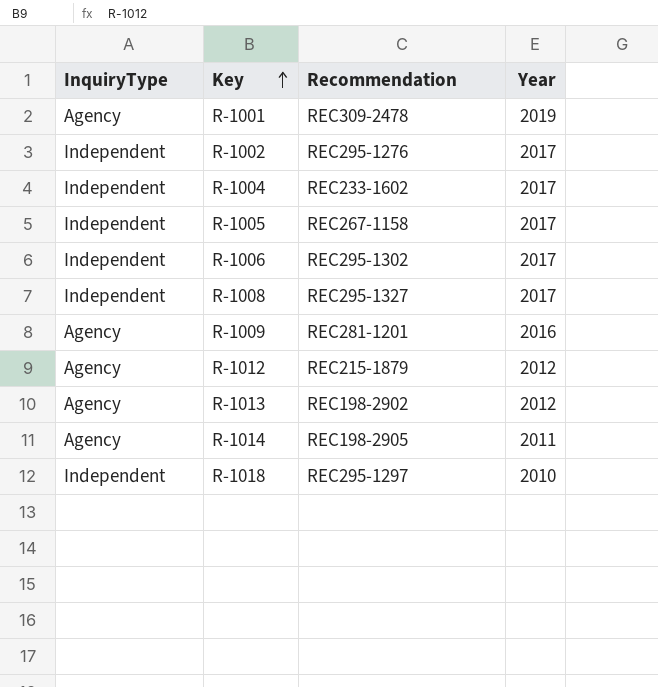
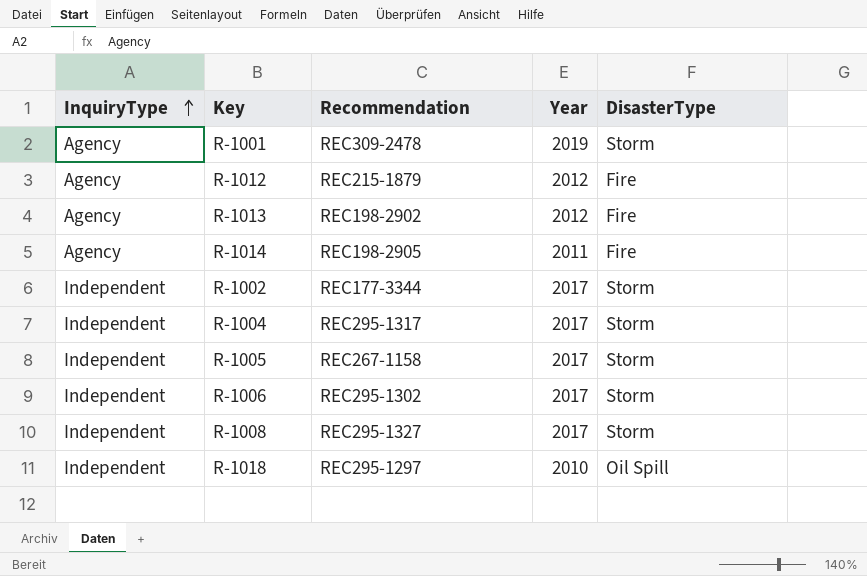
row order: Key ascending -> InquiryType ascending
column DisasterType | position: none -> 5
row R-1009: Agency | REC281-1201 | 2016 -> none
R-1002 | Recommendation: REC295-1276 -> REC177-3344
R-1004 | Recommendation: REC233-1602 -> REC295-1317

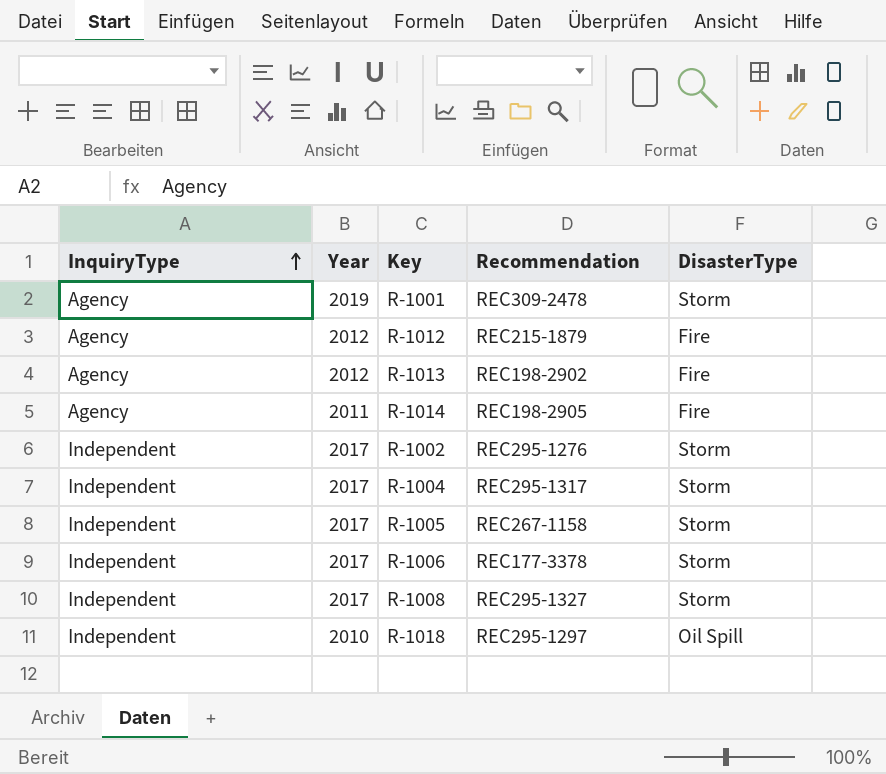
column Year | position: 4 -> 2
R-1002 | Recommendation: REC177-3344 -> REC295-1276
R-1006 | Recommendation: REC295-1302 -> REC177-3378

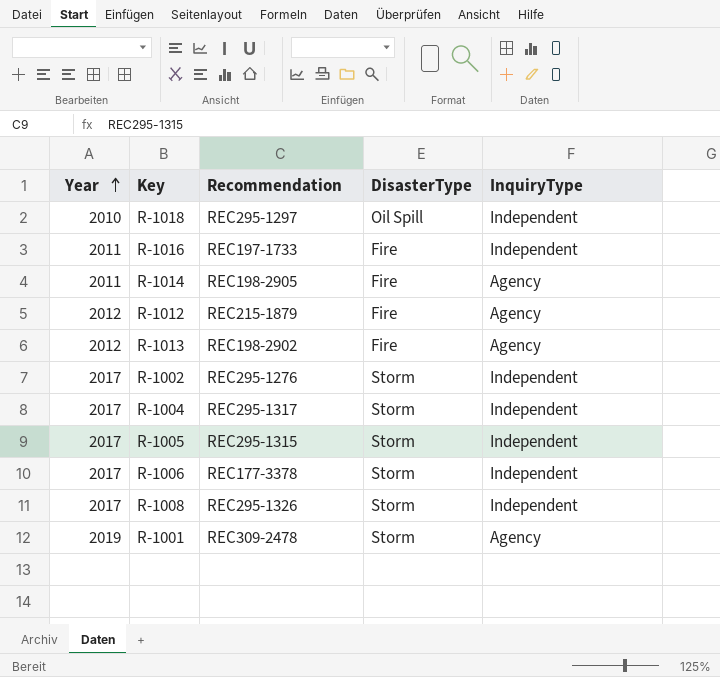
row order: InquiryType ascending -> Year ascending
column InquiryType | position: 1 -> 5
row R-1016: none -> 2011 | REC197-1733 | Fire | Independent
R-1005 | Recommendation: REC267-1158 -> REC295-1315
R-1008 | Recommendation: REC295-1327 -> REC295-1326

